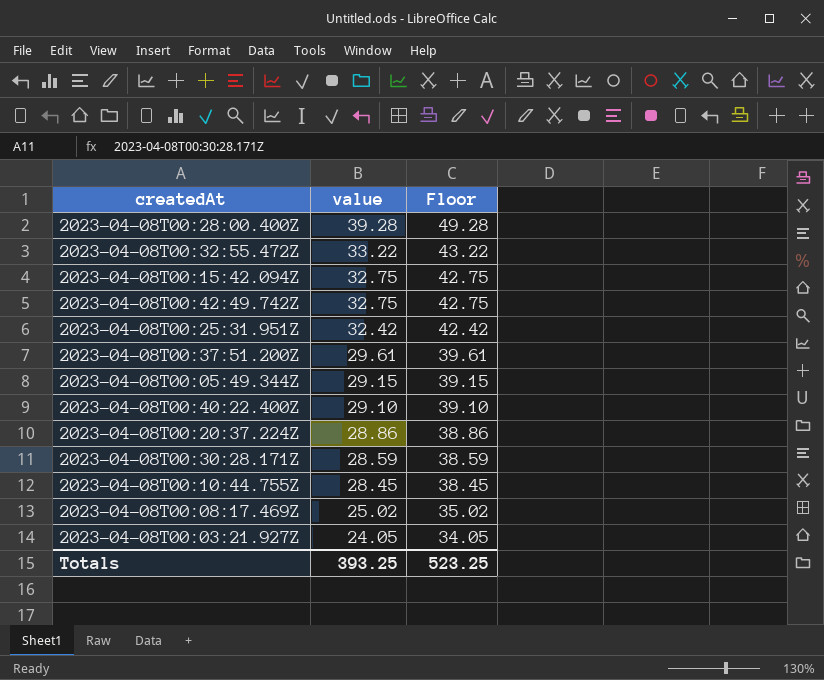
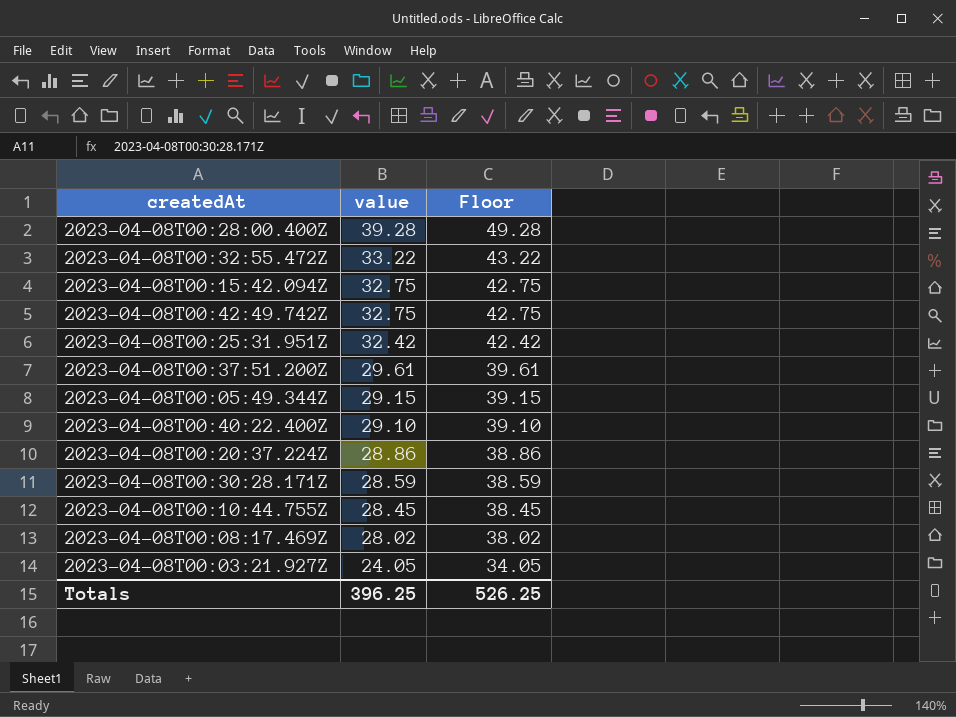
2023-04-08T00:08:17.469Z | value: 25.02 -> 28.02
2023-04-08T00:08:17.469Z | Floor: 35.02 -> 38.02
Totals | value: 393.25 -> 396.25
Totals | Floor: 523.25 -> 526.25

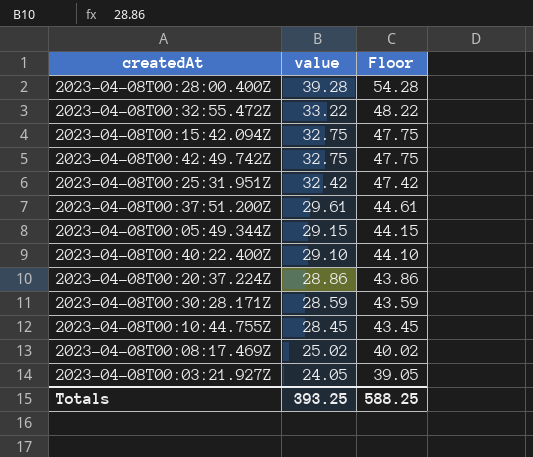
column Floor | formula: [value] + 10 -> [value] + 15
2023-04-08T00:08:17.469Z | value: 28.02 -> 25.02
Totals | value: 396.25 -> 393.25
Totals | Floor: 526.25 -> 588.25

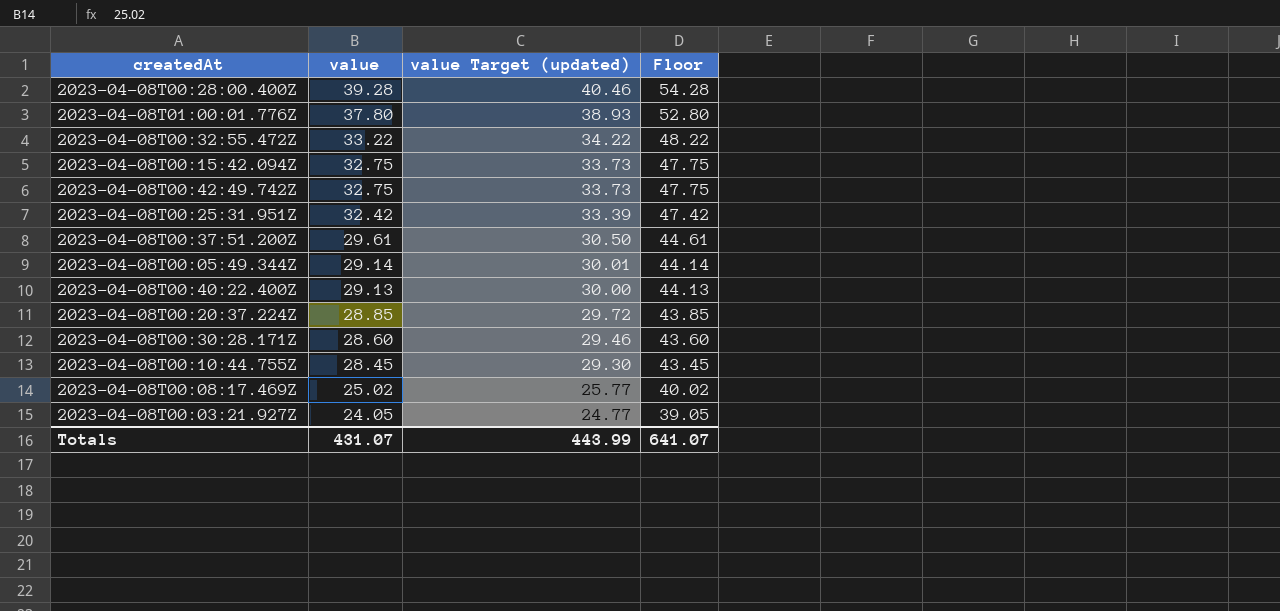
column value Target (updated) | formula: none -> [value] * 1.03
row 2023-04-08T01:00:01.776Z: none -> 37.80 | 38.93 | 52.80
2023-04-08T00:05:49.344Z | value: 29.15 -> 29.14
2023-04-08T00:05:49.344Z | Floor: 44.15 -> 44.14
2023-04-08T00:40:22.400Z | value: 29.10 -> 29.13
2023-04-08T00:40:22.400Z | Floor: 44.10 -> 44.13
2023-04-08T00:20:37.224Z | value: 28.86 -> 28.85
2023-04-08T00:20:37.224Z | Floor: 43.86 -> 43.85
2023-04-08T00:30:28.171Z | value: 28.59 -> 28.60
2023-04-08T00:30:28.171Z | Floor: 43.59 -> 43.60
Totals | value: 393.25 -> 431.07
Totals | Floor: 588.25 -> 641.07

